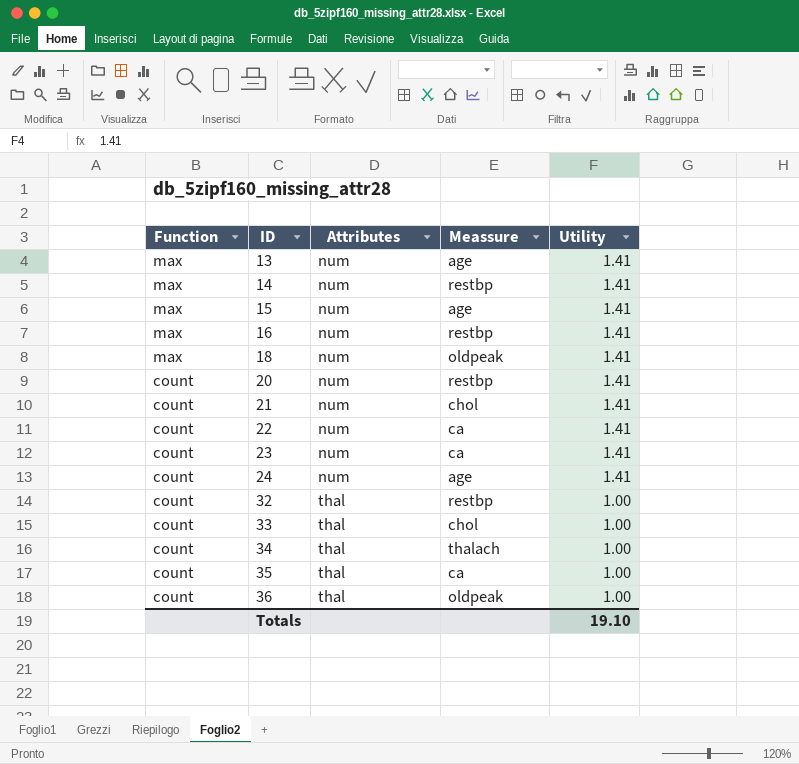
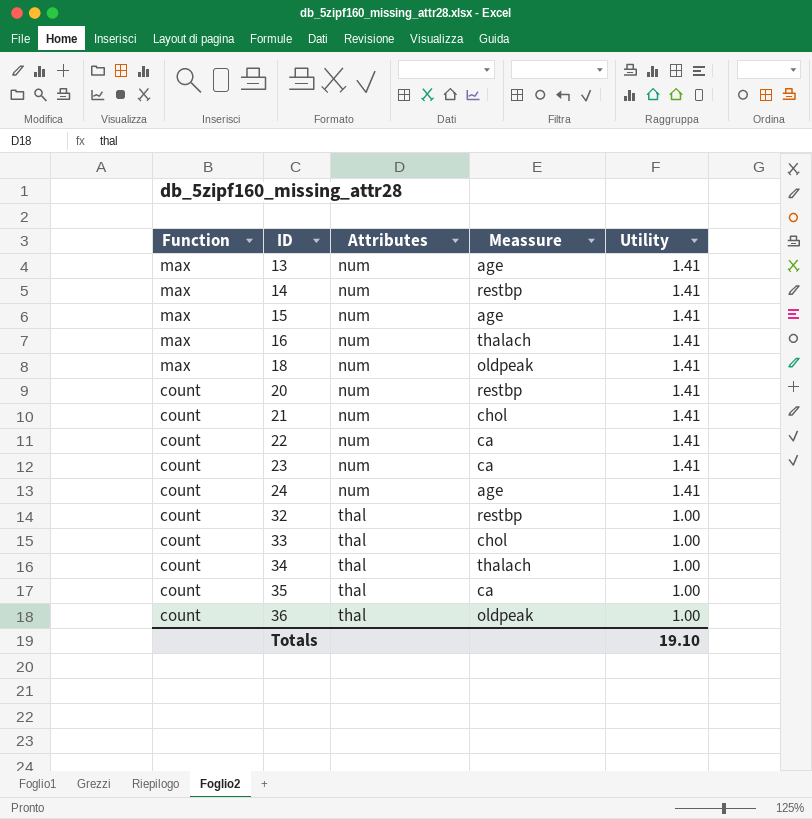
16 | Meassure: restbp -> thalach

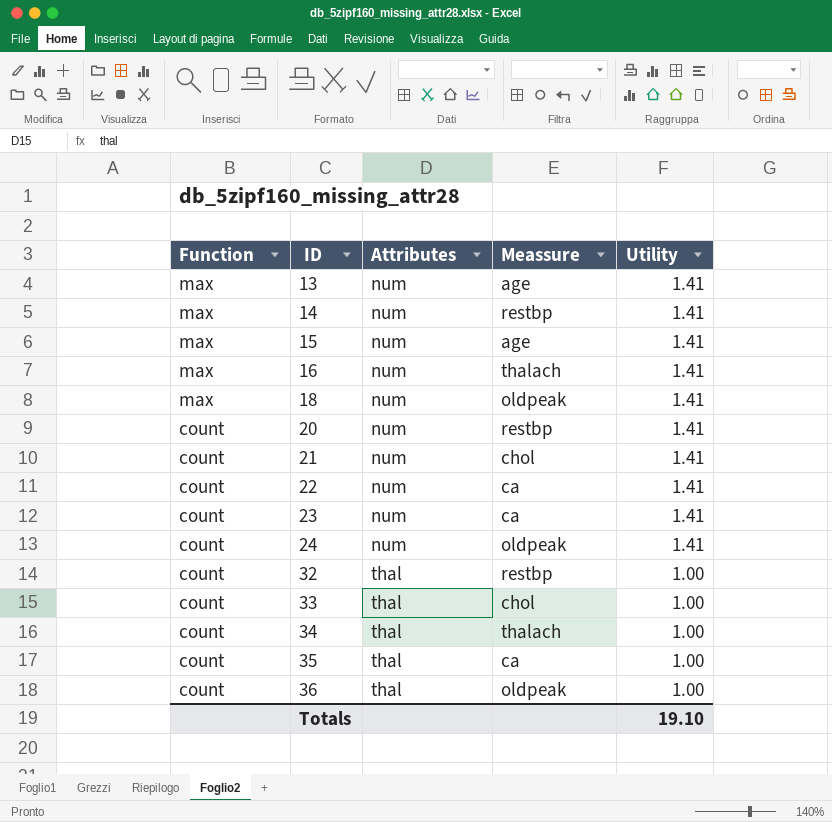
24 | Meassure: age -> oldpeak

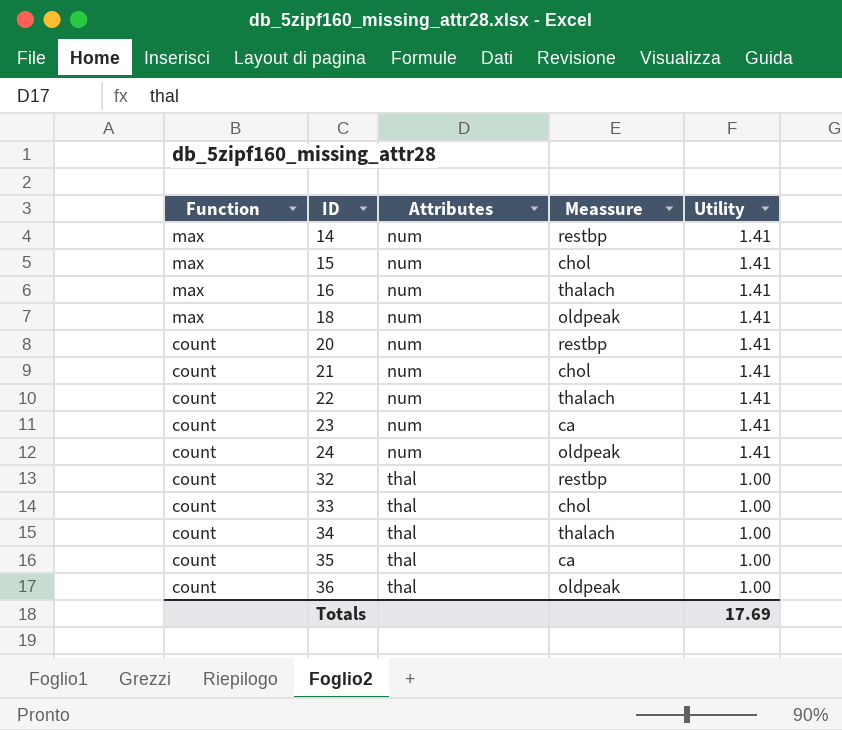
row 13: max | num | age | 1.41 -> none
15 | Meassure: age -> chol
22 | Meassure: ca -> thalach
Totals | Utility: 19.10 -> 17.69

